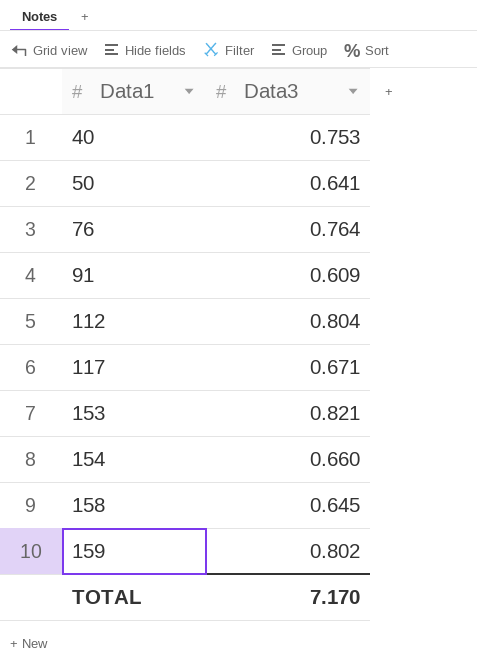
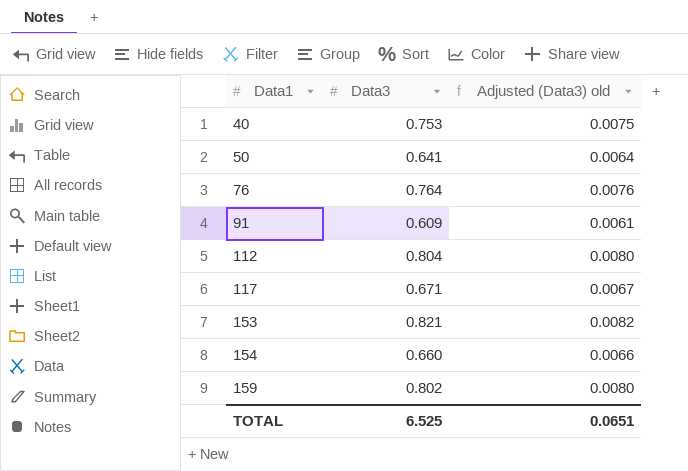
column Adjusted (Data3) old | formula: none -> [Data3] * 0.01
row 158: 0.645 -> none
TOTAL | Data3: 7.170 -> 6.525

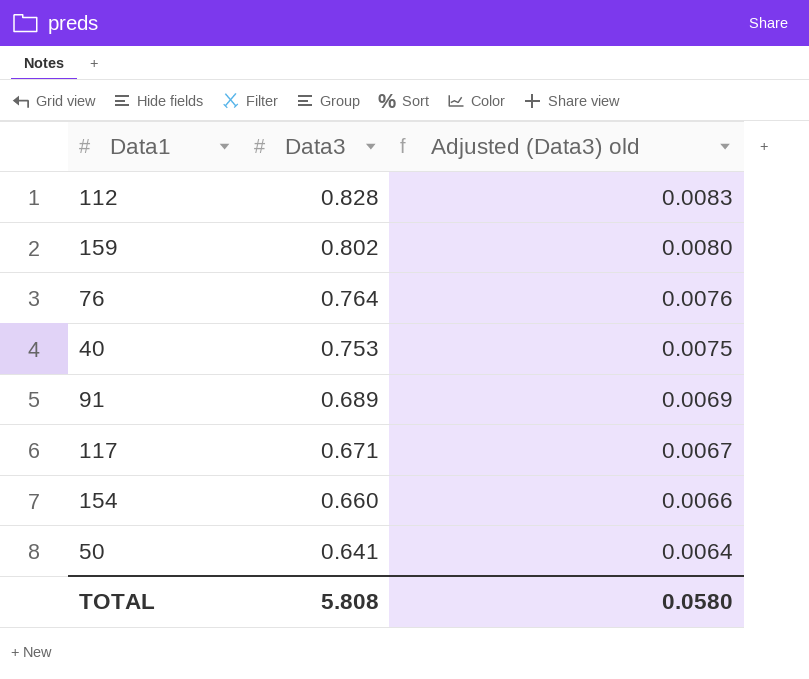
row order: Data1 ascending -> Data3 descending
row 153: 0.821 | 0.0082 -> none
112 | Data3: 0.804 -> 0.828
112 | Adjusted (Data3) old: 0.0080 -> 0.0083
91 | Data3: 0.609 -> 0.689
91 | Adjusted (Data3) old: 0.0061 -> 0.0069
TOTAL | Data3: 6.525 -> 5.808
TOTAL | Adjusted (Data3) old: 0.0651 -> 0.0580

